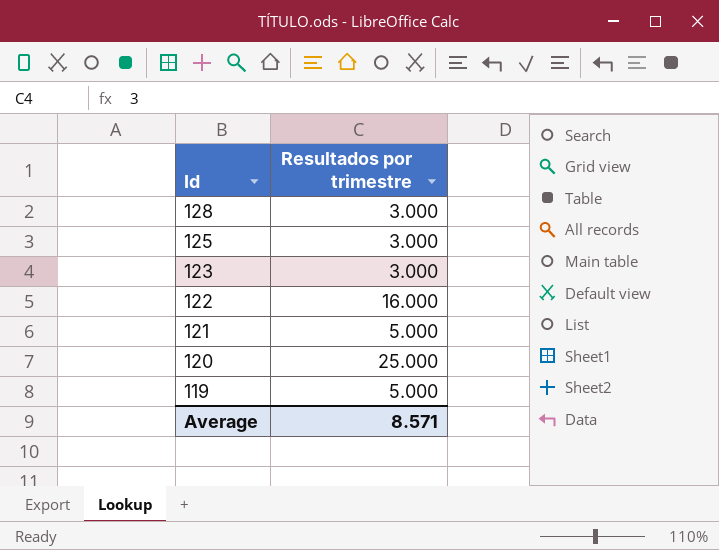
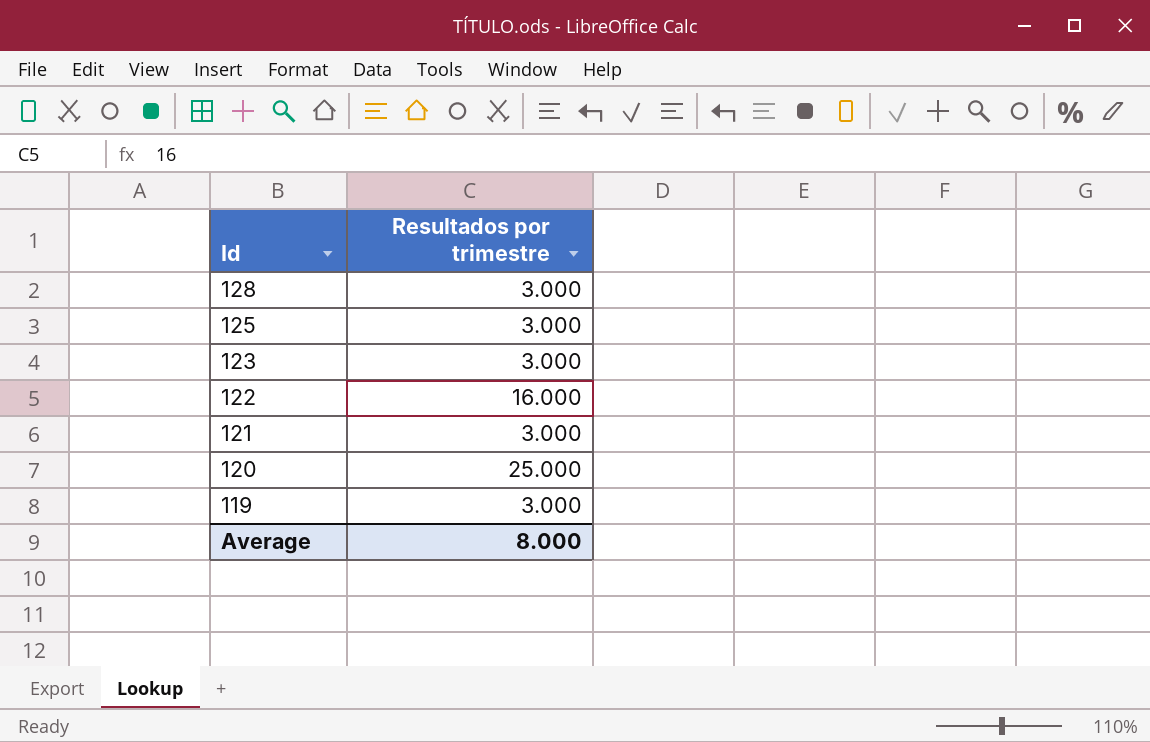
121 | Resultados por trimestre: 5.000 -> 3.000
119 | Resultados por trimestre: 5.000 -> 3.000
Average | Resultados por trimestre: 8.571 -> 8.000

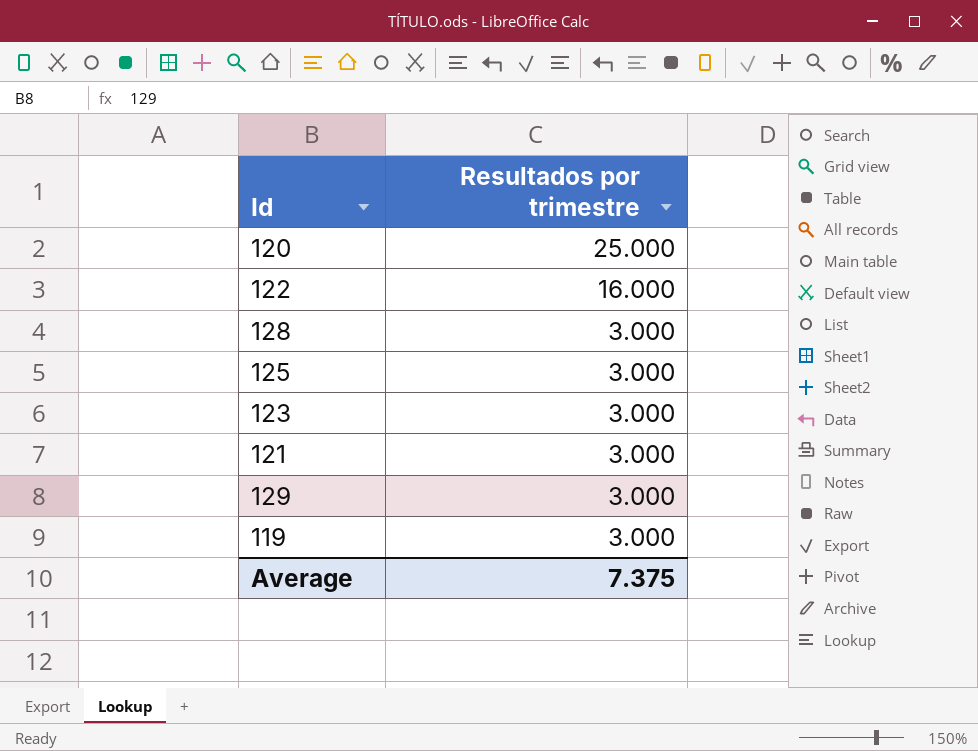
row order: Id descending -> Resultados por trimestre descending
row 129: none -> 3.000
Average | Resultados por trimestre: 8.000 -> 7.375

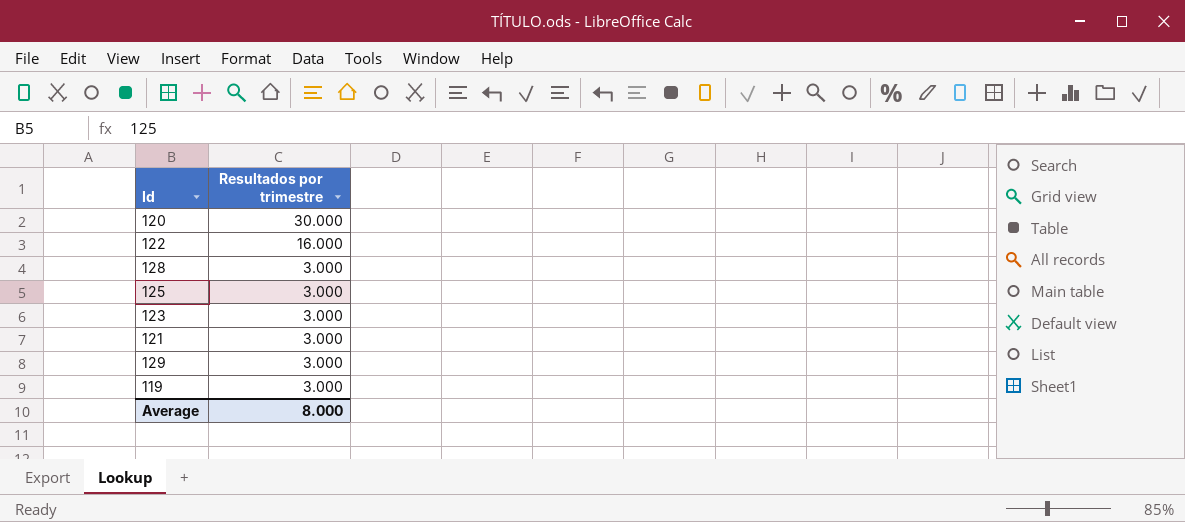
120 | Resultados por trimestre: 25.000 -> 30.000
Average | Resultados por trimestre: 7.375 -> 8.000

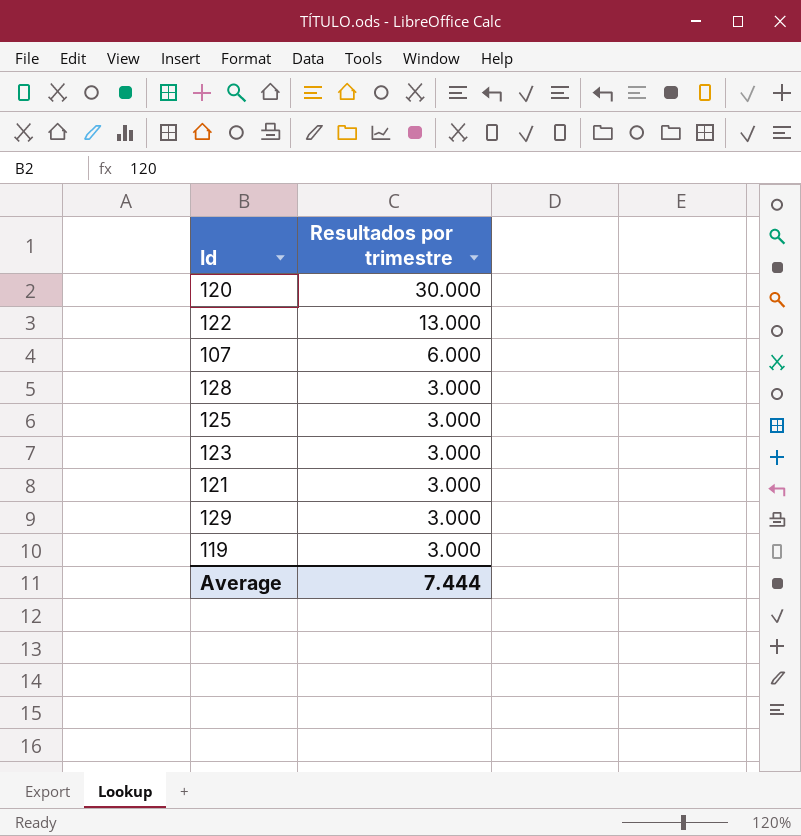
122 | Resultados por trimestre: 16.000 -> 13.000
row 107: none -> 6.000
Average | Resultados por trimestre: 8.000 -> 7.444

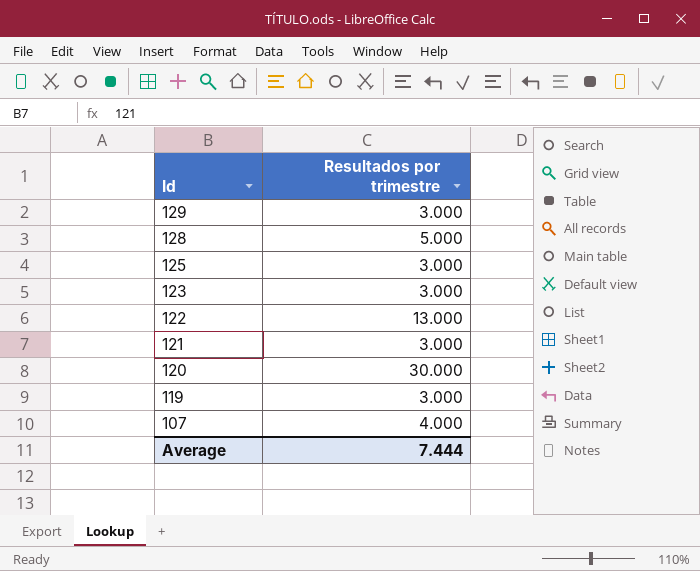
row order: Resultados por trimestre descending -> Id descending
128 | Resultados por trimestre: 3.000 -> 5.000
107 | Resultados por trimestre: 6.000 -> 4.000

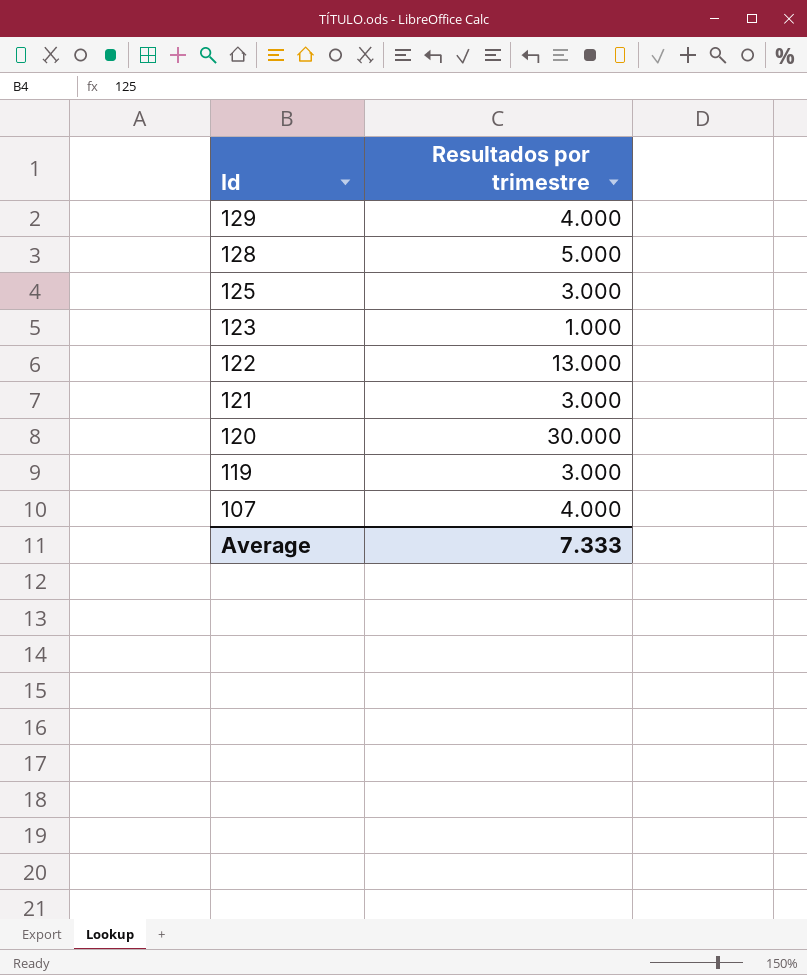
129 | Resultados por trimestre: 3.000 -> 4.000
123 | Resultados por trimestre: 3.000 -> 1.000
Average | Resultados por trimestre: 7.444 -> 7.333

